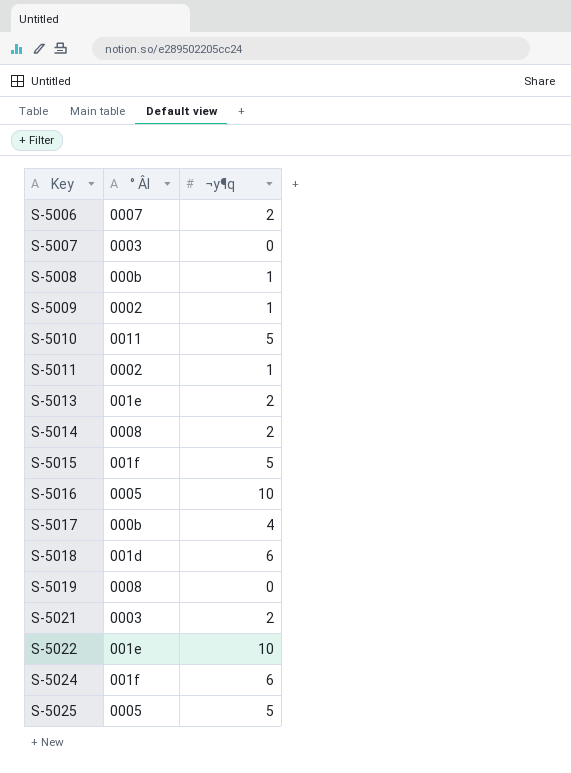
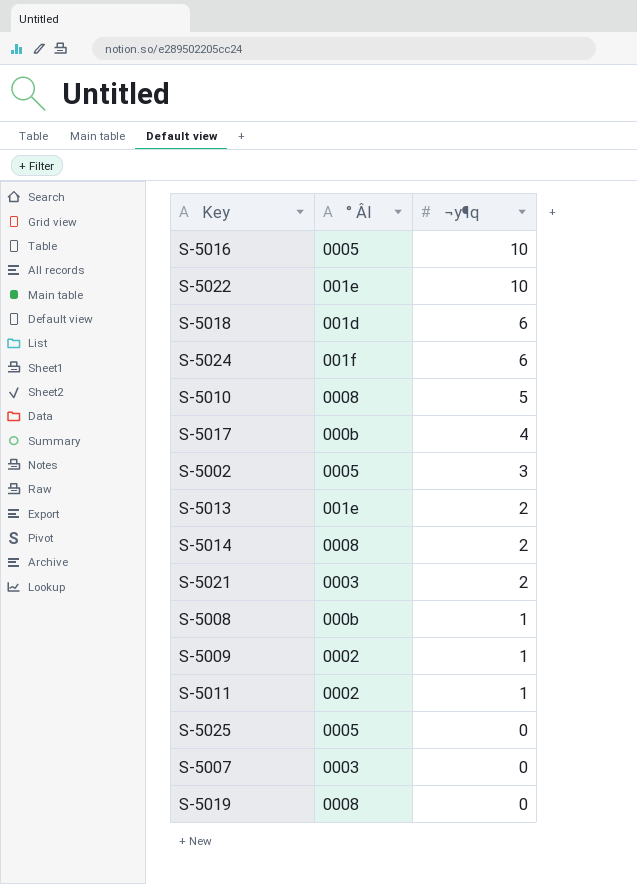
row order: Key ascending -> ¬y¶q descending
row S-5006: 0007 | 2 -> none
row S-5015: 001f | 5 -> none
S-5010 | ° ÂI: 0011 -> 0008
row S-5002: none -> 0005 | 3
S-5025 | ¬y¶q: 5 -> 0

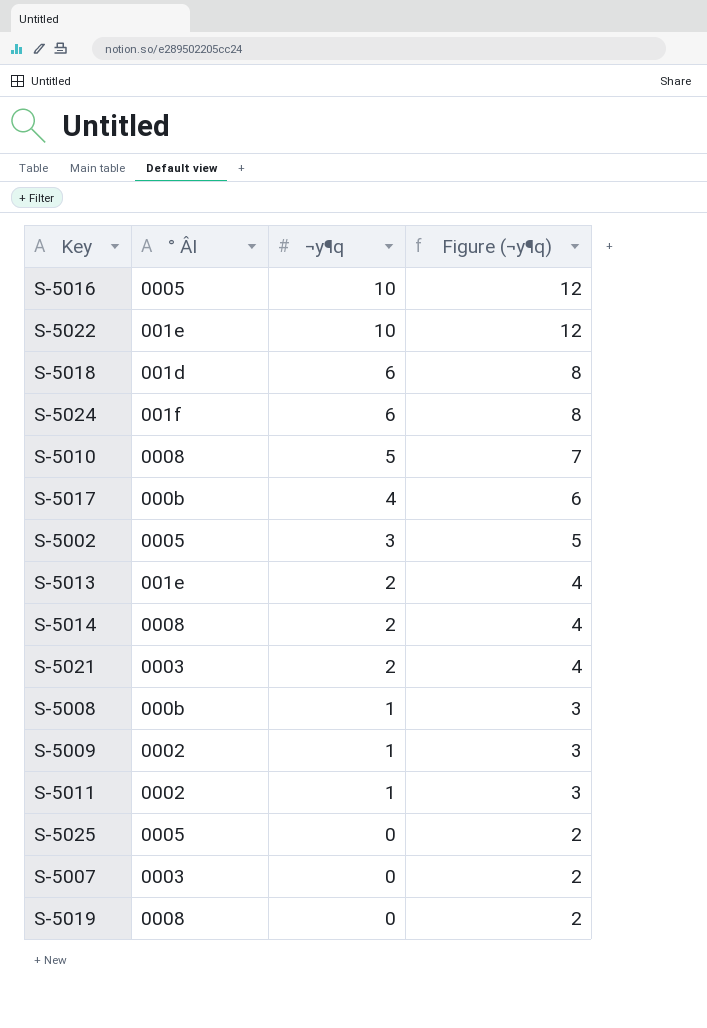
column Figure (¬y¶q) | formula: none -> [¬y¶q] + 2

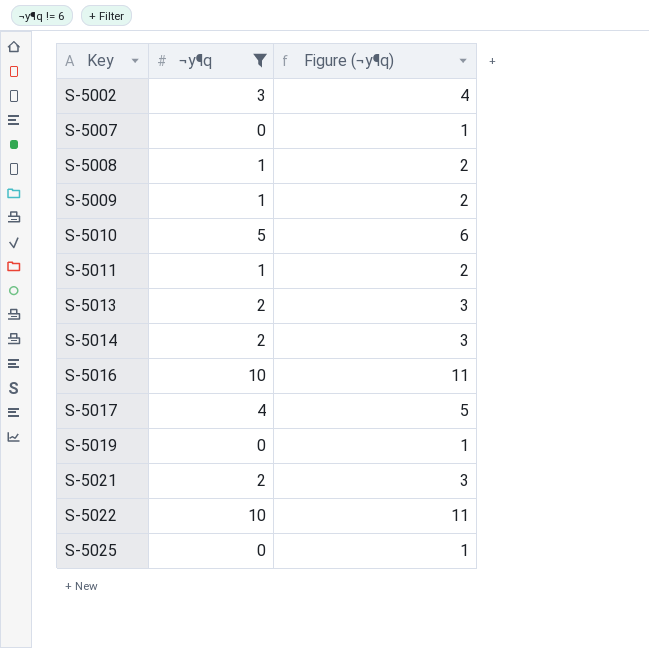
filter: none -> ¬y¶q != 6
row order: ¬y¶q descending -> Key ascending
column ° ÂI | position: 2 -> none
column Figure (¬y¶q) | formula: [¬y¶q] + 2 -> [¬y¶q] + 1

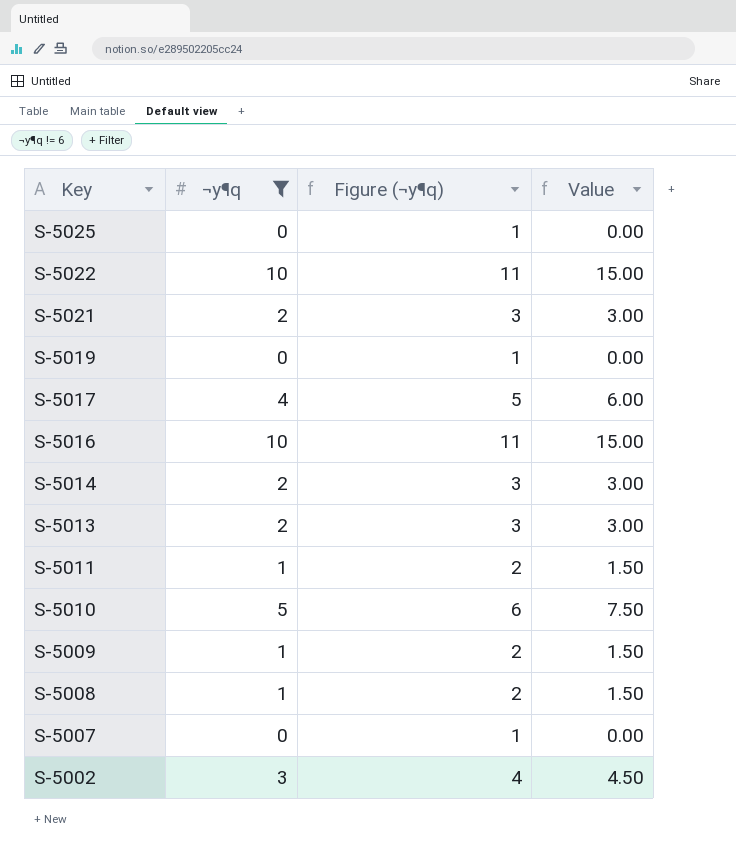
row order: Key ascending -> Key descending
column Value | formula: none -> [¬y¶q] * 1.5

